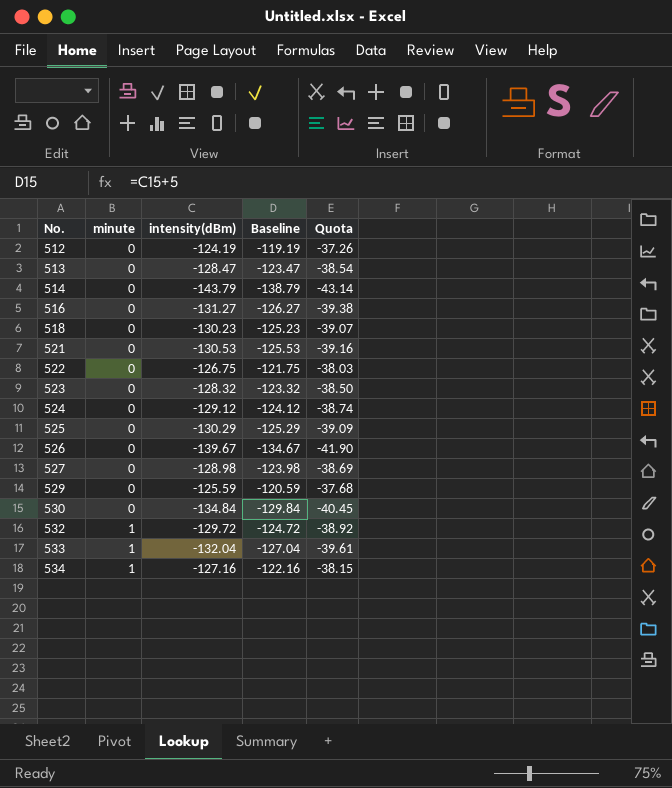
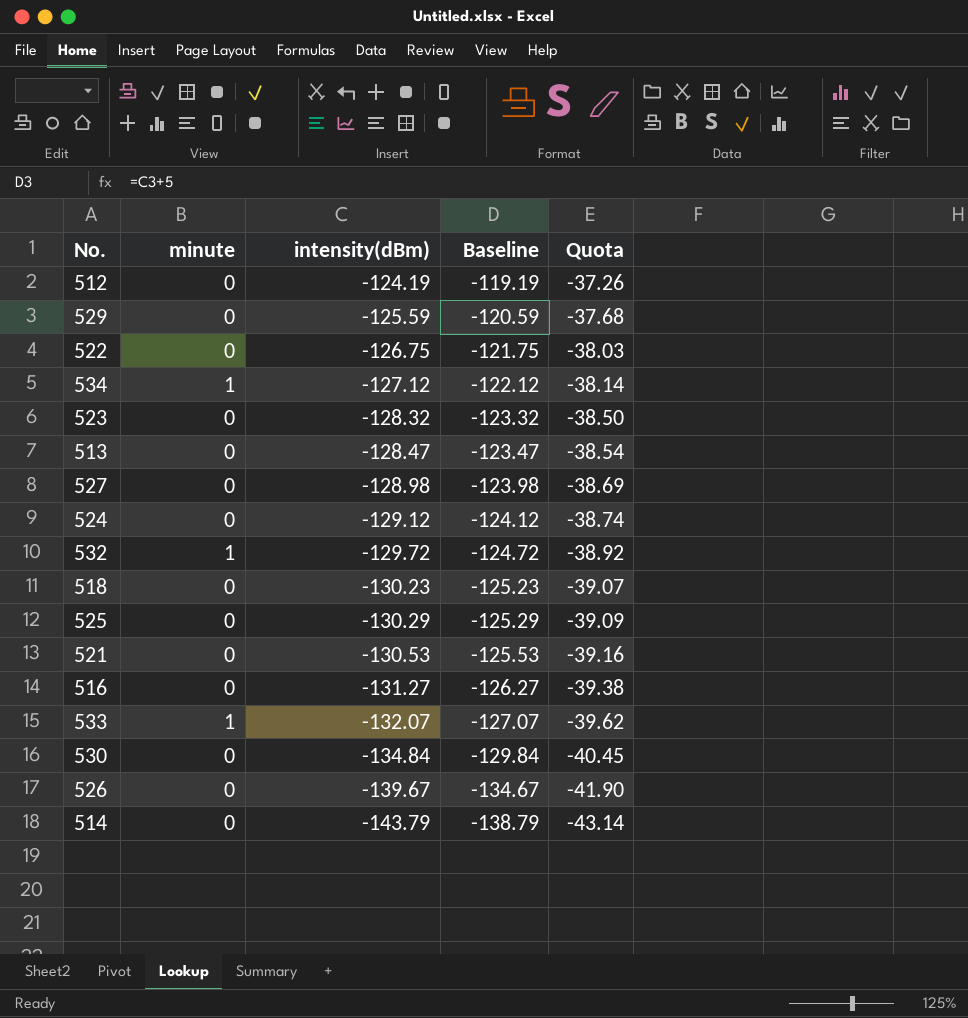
row order: No. ascending -> intensity(dBm) descending
534 | intensity(dBm): -127.16 -> -127.12
534 | Baseline: -122.16 -> -122.12
534 | Quota: -38.15 -> -38.14
533 | intensity(dBm): -132.04 -> -132.07
533 | Baseline: -127.04 -> -127.07
533 | Quota: -39.61 -> -39.62

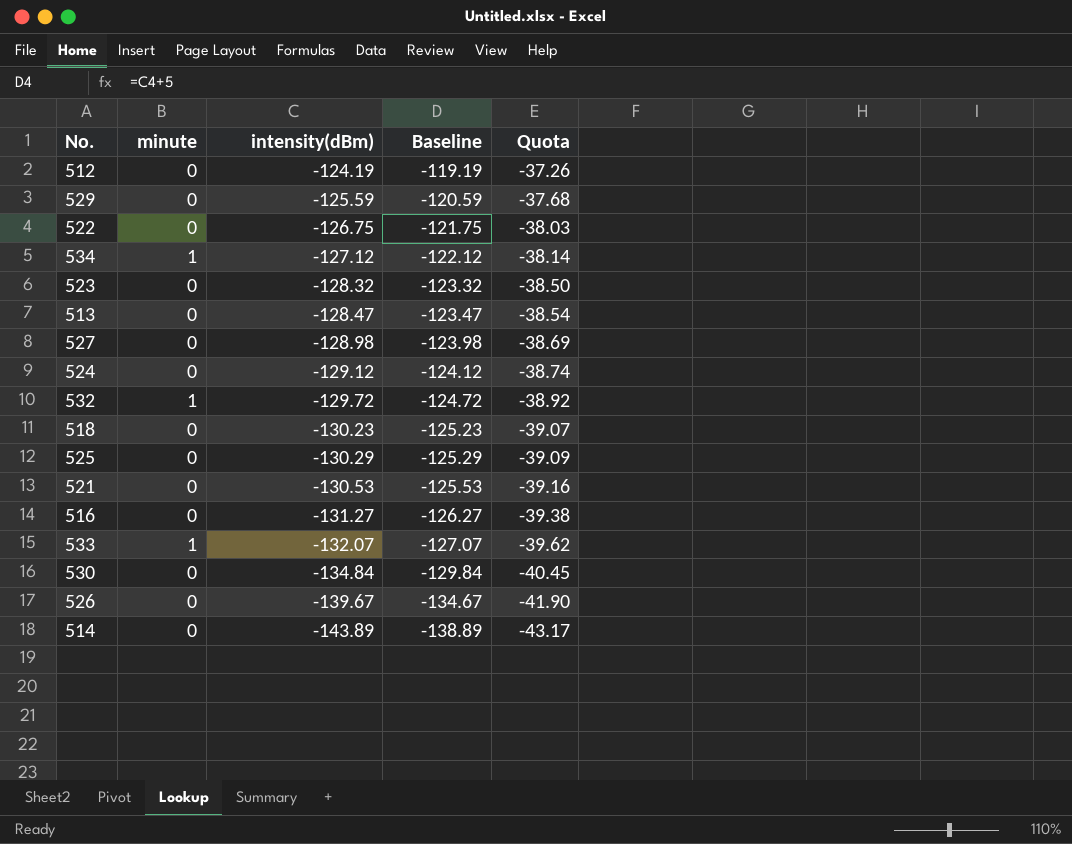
514 | intensity(dBm): -143.79 -> -143.89
514 | Baseline: -138.79 -> -138.89
514 | Quota: -43.14 -> -43.17

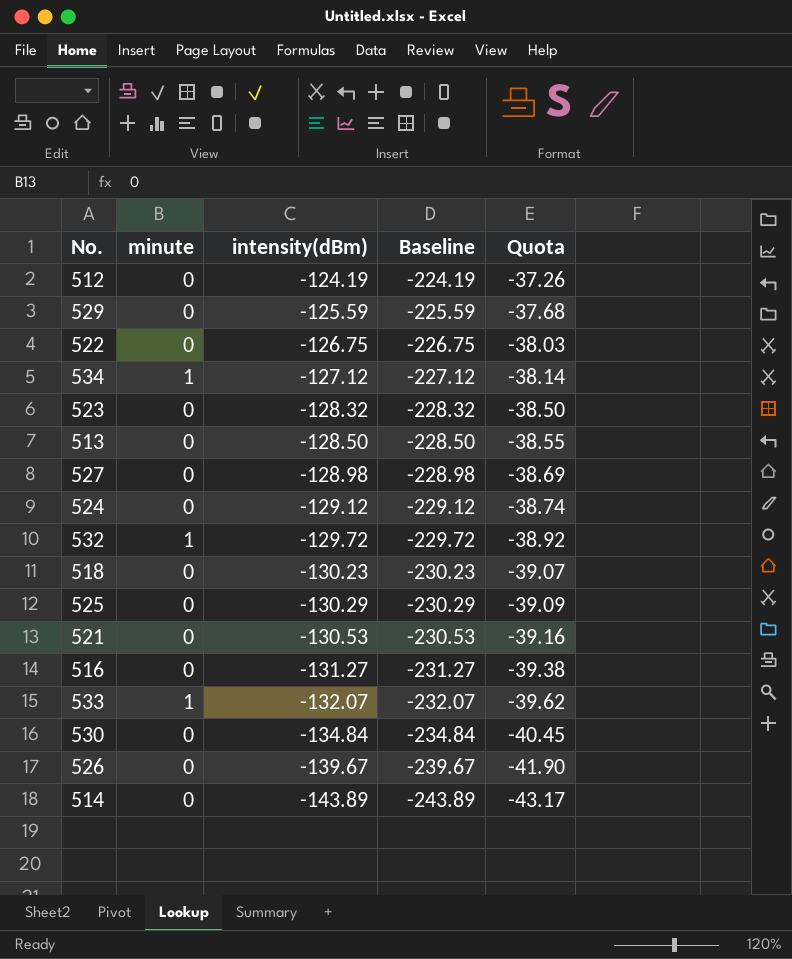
column Baseline | formula: [intensity(dBm)] + 5 -> [intensity(dBm)] - 100
513 | intensity(dBm): -128.47 -> -128.50
513 | Quota: -38.54 -> -38.55

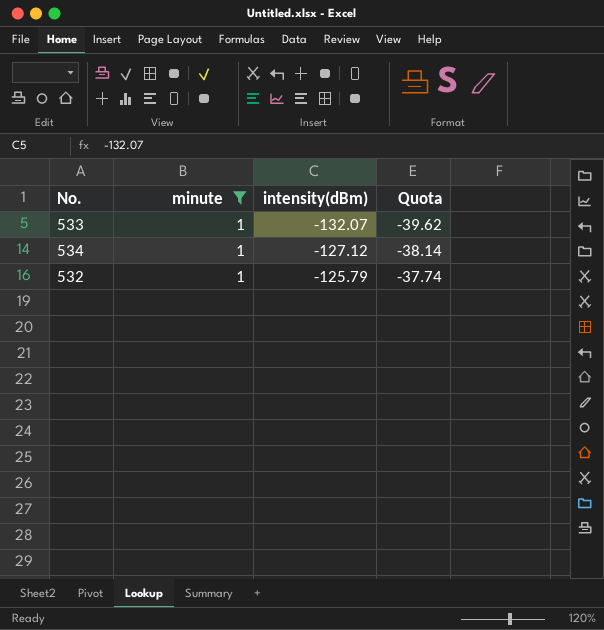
filter: none -> minute = 1
row order: intensity(dBm) descending -> intensity(dBm) ascending
column Baseline | formula: [intensity(dBm)] - 100 -> none
532 | intensity(dBm): -129.72 -> -125.79
532 | Quota: -38.92 -> -37.74

